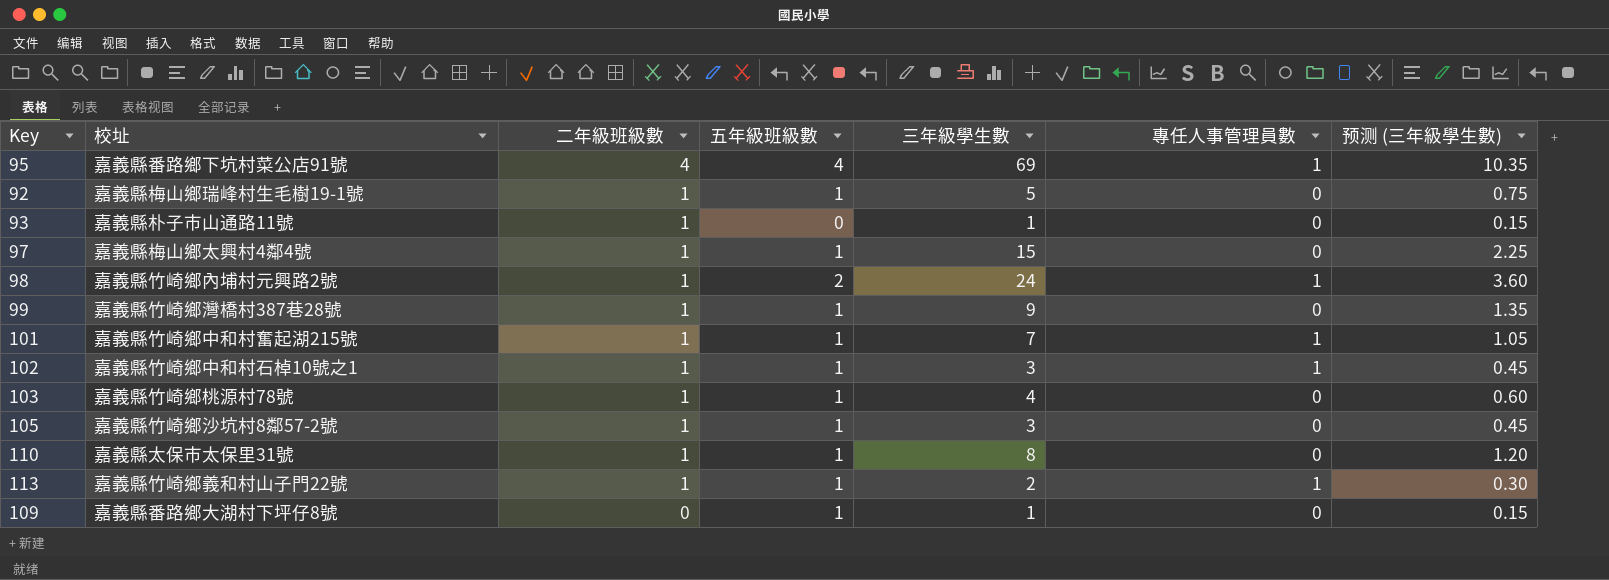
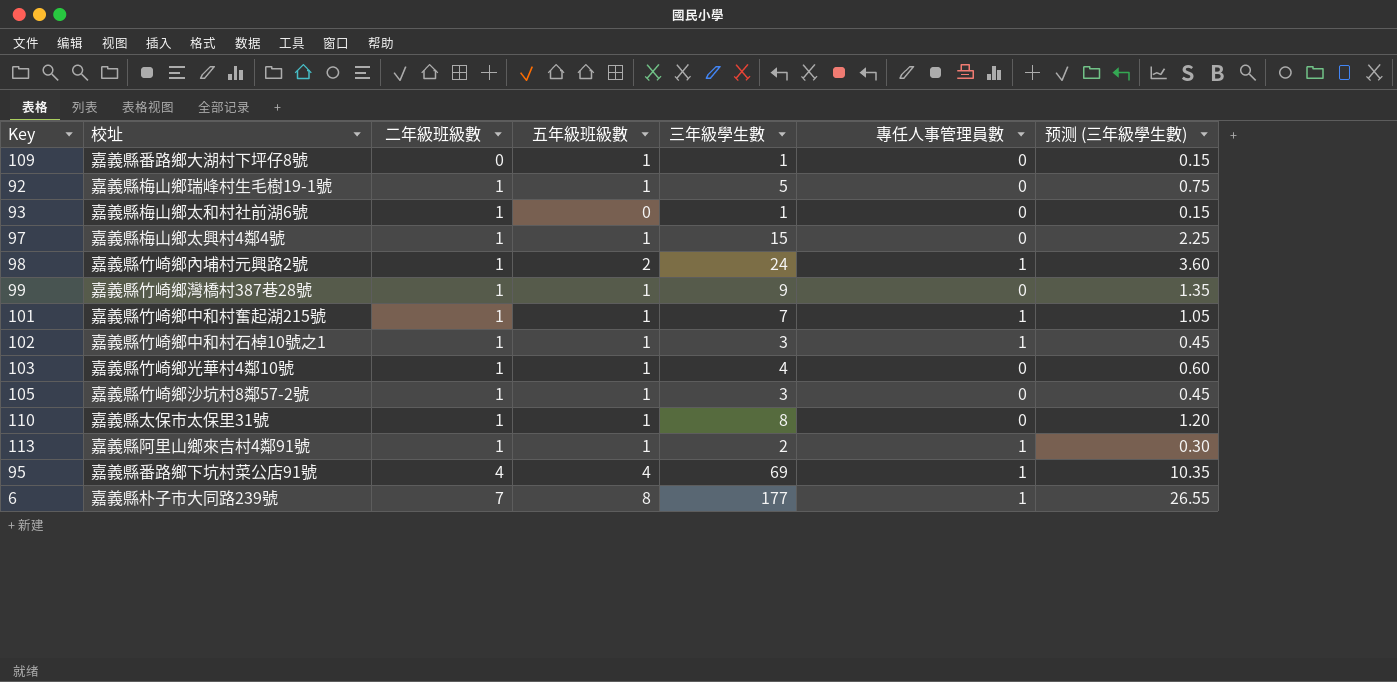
row order: 二年級班級數 descending -> 二年級班級數 ascending
93 | 校址: 嘉義縣朴子市山通路11號 -> 嘉義縣梅山鄉太和村社前湖6號
103 | 校址: 嘉義縣竹崎鄉桃源村78號 -> 嘉義縣竹崎鄉光華村4鄰10號
113 | 校址: 嘉義縣竹崎鄉義和村山子門22號 -> 嘉義縣阿里山鄉來吉村4鄰91號
row 6: none -> 嘉義縣朴子市大同路239號 | 7 | 8 | 177 | 1 | 26.55

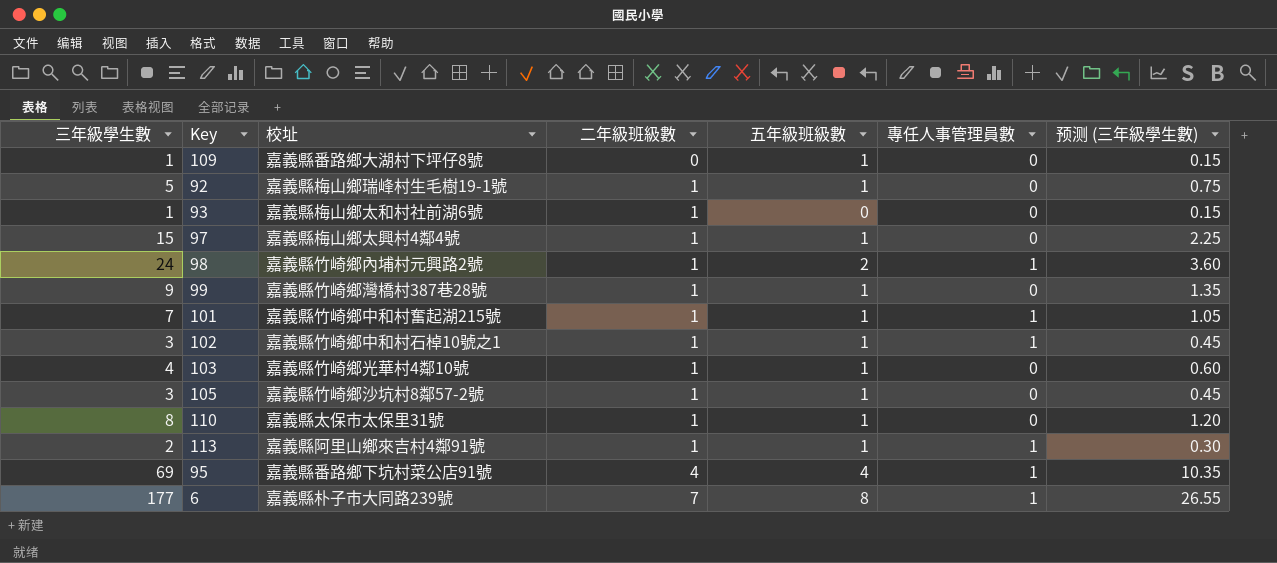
column 三年級學生數 | position: 5 -> 1

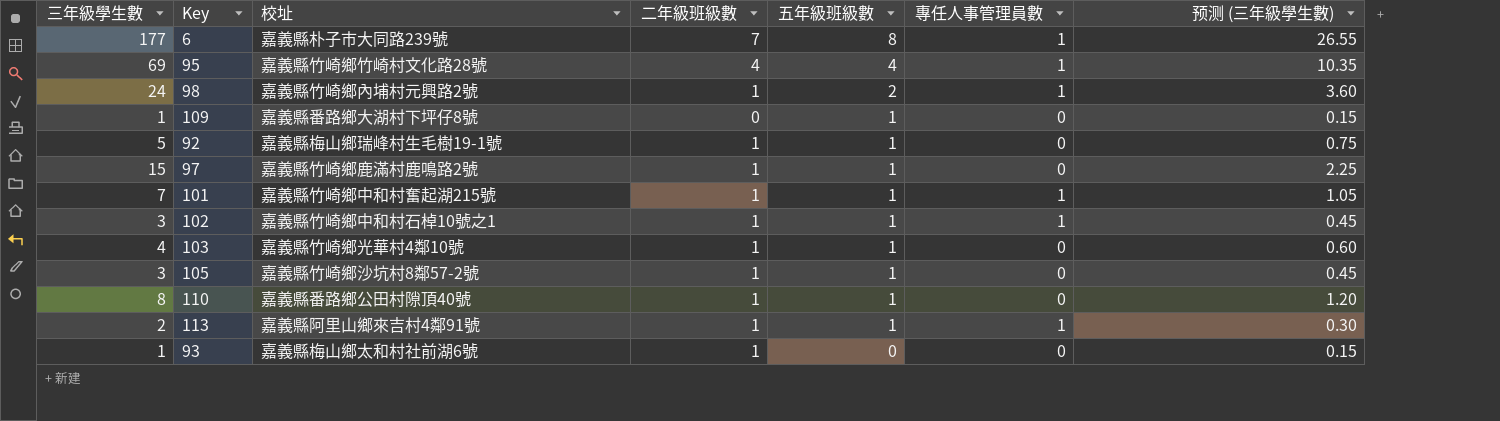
row order: 二年級班級數 ascending -> 五年級班級數 descending
row 99: 9 | 嘉義縣竹崎鄉灣橋村387巷28號 | 1 | 1 | 0 | 1.35 -> none
95 | 校址: 嘉義縣番路鄉下坑村菜公店91號 -> 嘉義縣竹崎鄉竹崎村文化路28號
97 | 校址: 嘉義縣梅山鄉太興村4鄰4號 -> 嘉義縣竹崎鄉鹿滿村鹿鳴路2號
110 | 校址: 嘉義縣太保市太保里31號 -> 嘉義縣番路鄉公田村隙頂40號

